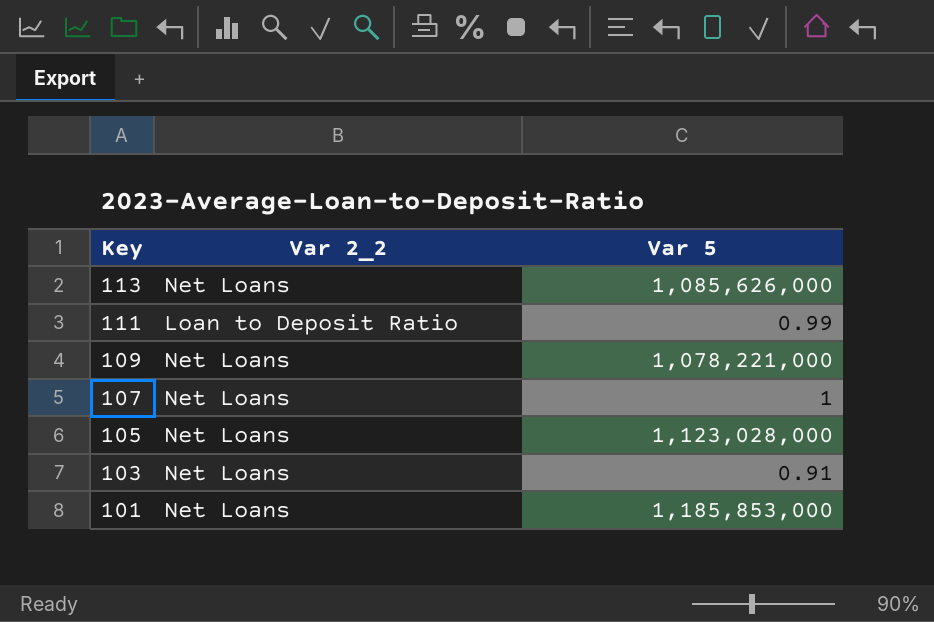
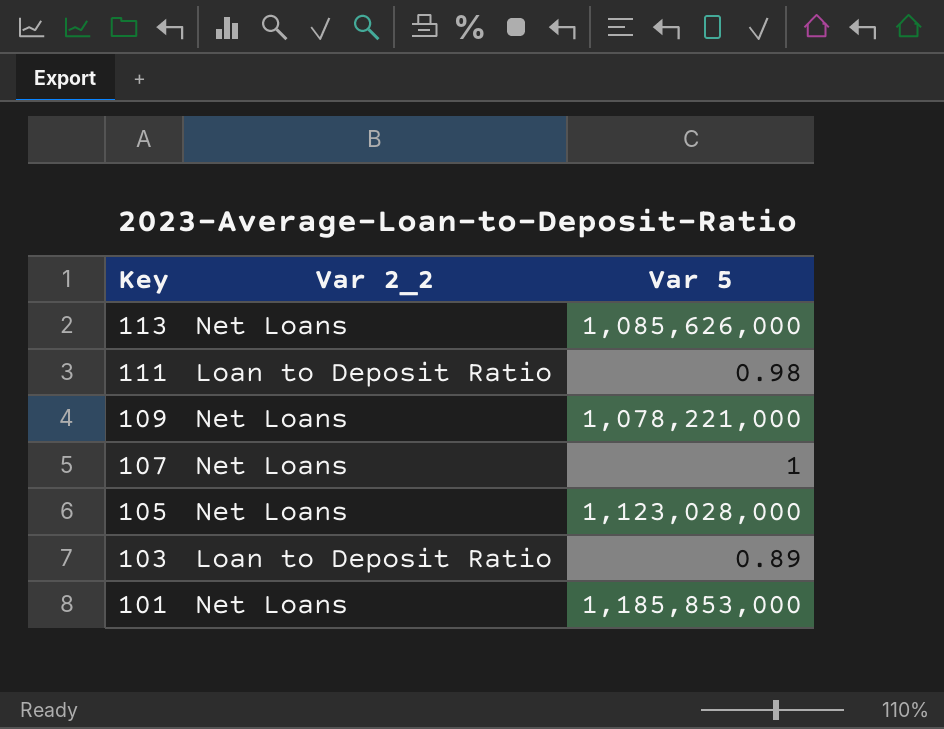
111 | Var 5: 0.99 -> 0.98
103 | Var 2_2: Net Loans -> Loan to Deposit Ratio
103 | Var 5: 0.91 -> 0.89

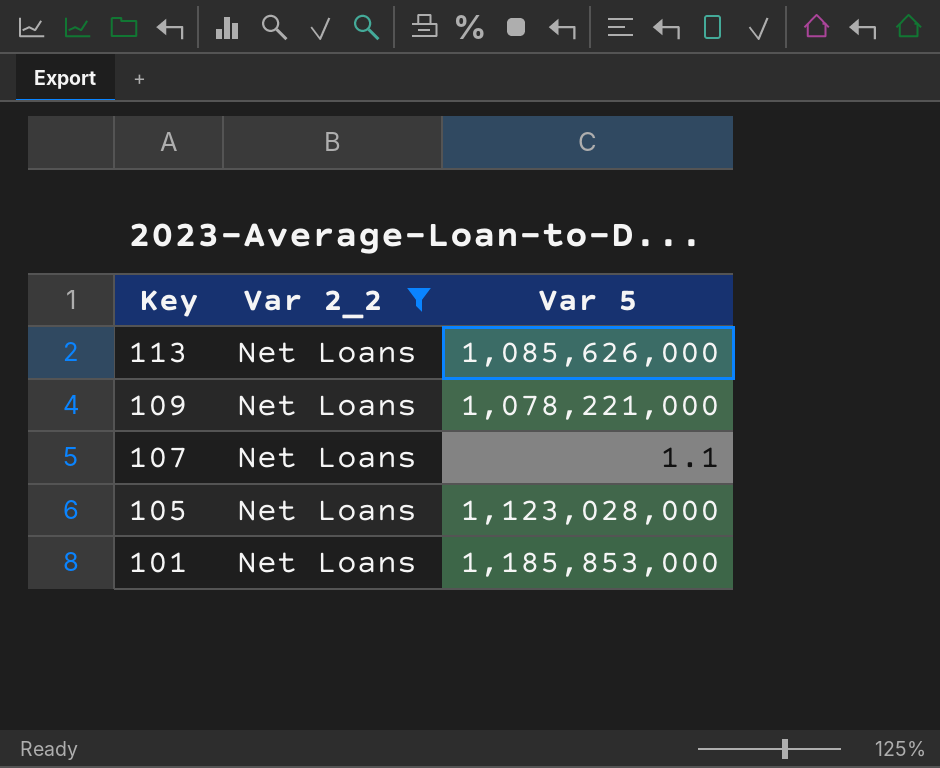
filter: none -> Var 2_2 = Net Loans
107 | Var 5: 1 -> 1.1

